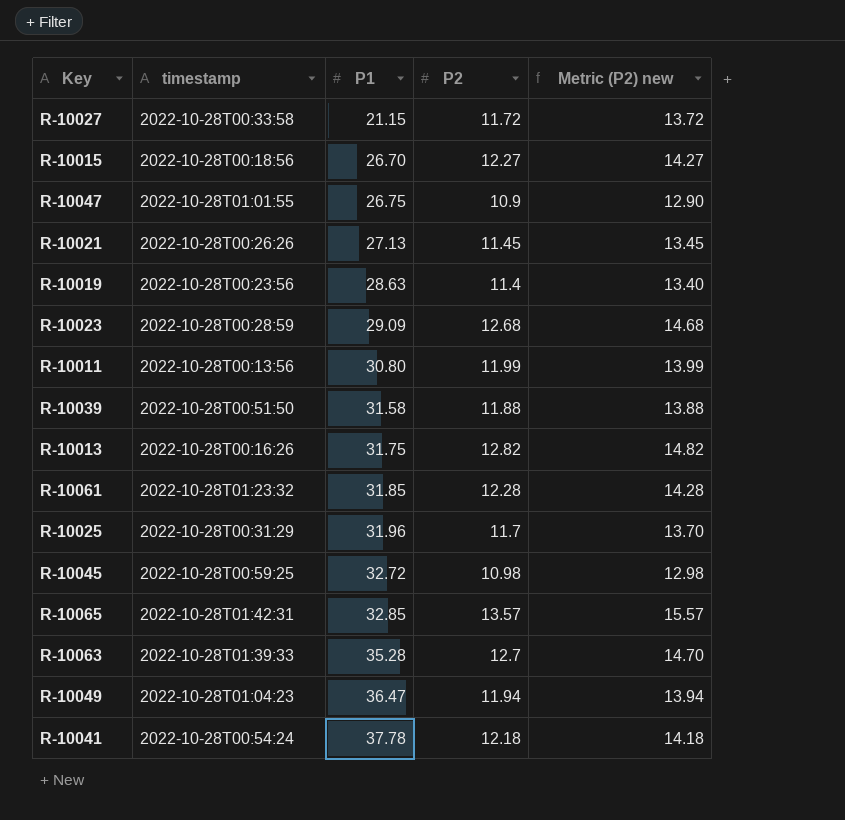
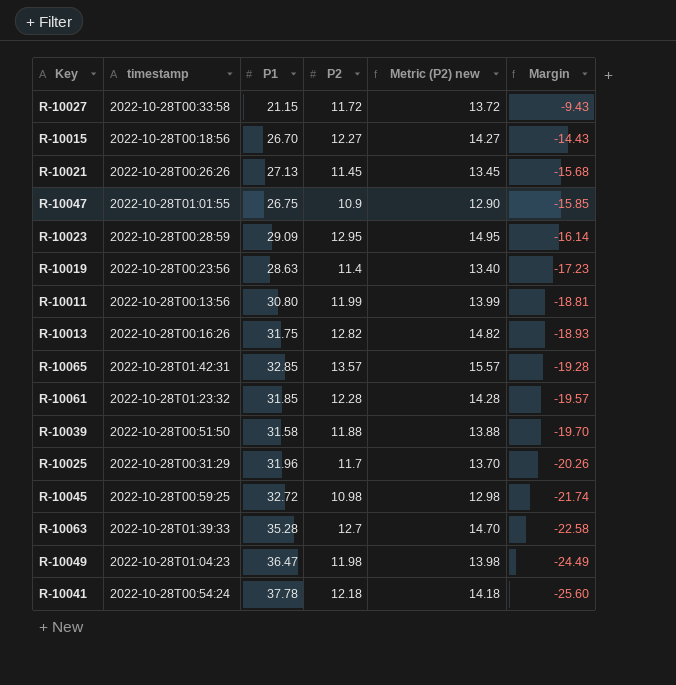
row order: P1 ascending -> Margin descending
column Margin | formula: none -> [P2] - [P1]
R-10023 | P2: 12.68 -> 12.95
R-10023 | Metric (P2) new: 14.68 -> 14.95
R-10049 | P2: 11.94 -> 11.98
R-10049 | Metric (P2) new: 13.94 -> 13.98

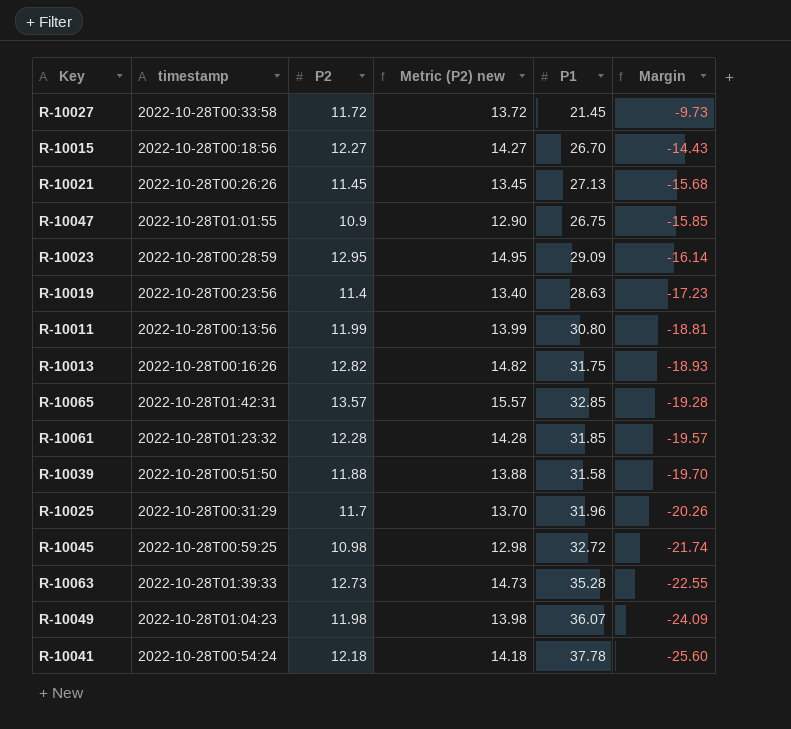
column P1 | position: 3 -> 5
R-10027 | P1: 21.15 -> 21.45
R-10027 | Margin: -9.43 -> -9.73
R-10063 | P2: 12.7 -> 12.73
R-10063 | Metric (P2) new: 14.70 -> 14.73
R-10063 | Margin: -22.58 -> -22.55
R-10049 | P1: 36.47 -> 36.07
R-10049 | Margin: -24.49 -> -24.09

